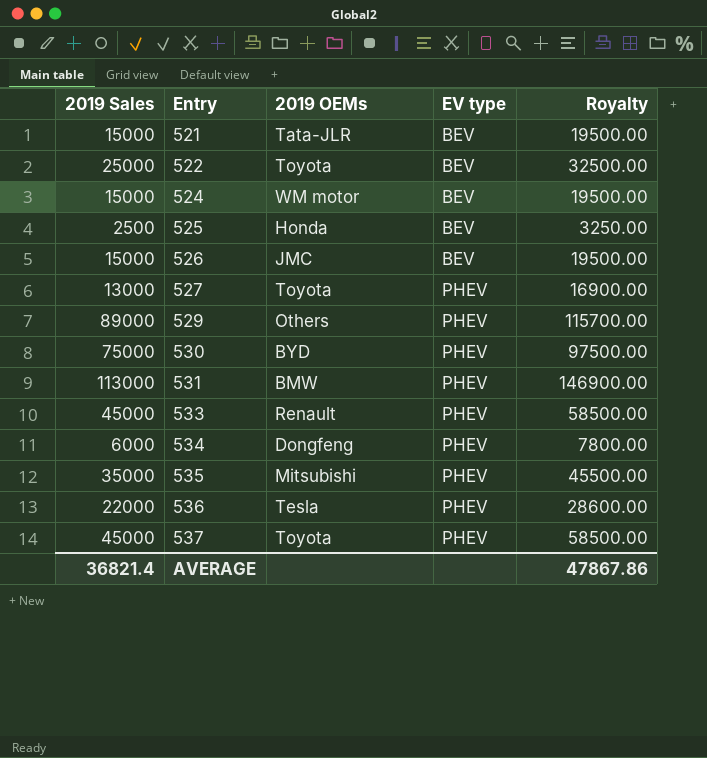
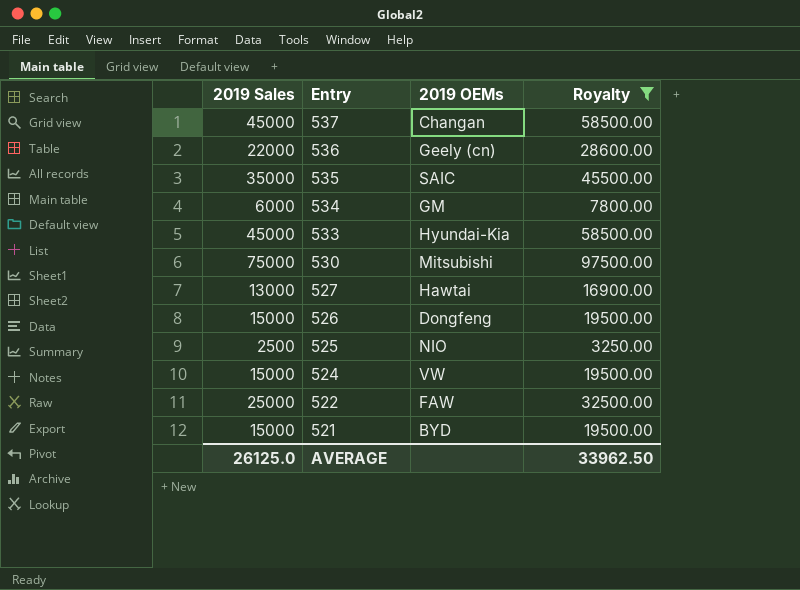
filter: none -> Royalty <= 97500.00
row order: Entry ascending -> Entry descending
column EV type | position: 4 -> none
537 | 2019 OEMs: Toyota -> Changan
536 | 2019 OEMs: Tesla -> Geely (cn)
535 | 2019 OEMs: Mitsubishi -> SAIC
534 | 2019 OEMs: Dongfeng -> GM
533 | 2019 OEMs: Renault -> Hyundai-Kia
530 | 2019 OEMs: BYD -> Mitsubishi
527 | 2019 OEMs: Toyota -> Hawtai
526 | 2019 OEMs: JMC -> Dongfeng
525 | 2019 OEMs: Honda -> NIO
524 | 2019 OEMs: WM motor -> VW
522 | 2019 OEMs: Toyota -> FAW
521 | 2019 OEMs: Tata-JLR -> BYD
AVERAGE | 2019 Sales: 36821.4 -> 26125.0
AVERAGE | Royalty: 47867.86 -> 33962.50

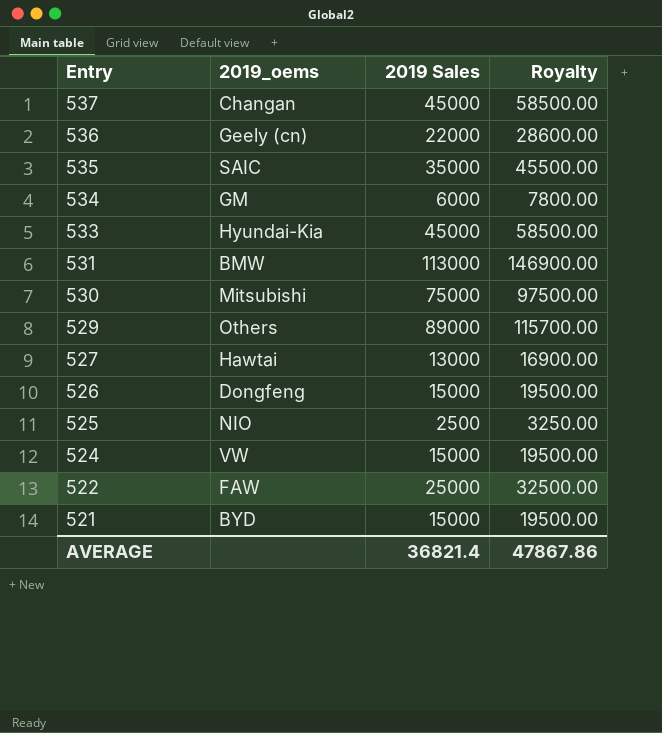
filter: Royalty <= 97500.00 -> none
column name: 2019 OEMs -> 2019_oems
column 2019 Sales | position: 1 -> 3
AVERAGE | 2019 Sales: 26125.0 -> 36821.4
AVERAGE | Royalty: 33962.50 -> 47867.86

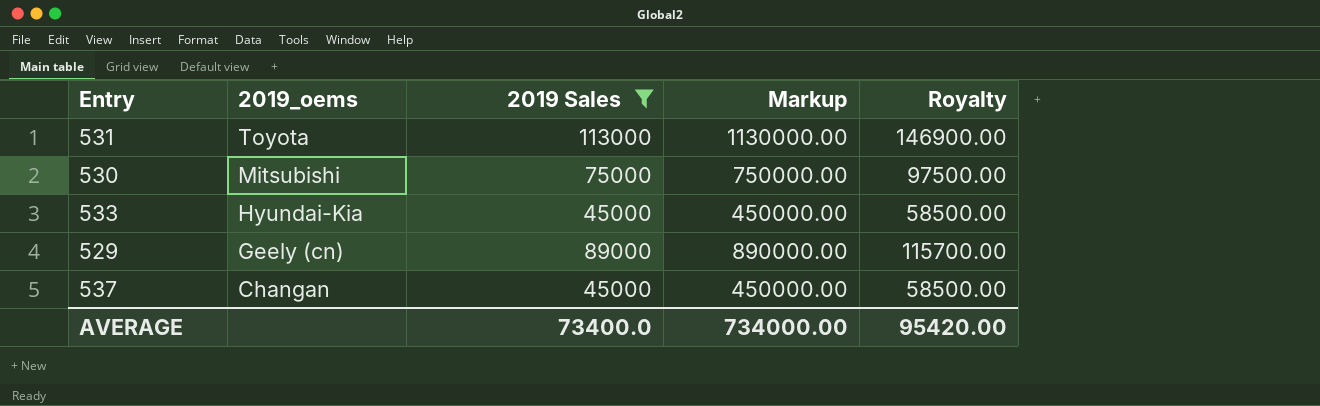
filter: none -> 2019 Sales >= 45000
row order: Entry descending -> 2019_oems descending
column Markup | formula: none -> [2019 Sales] * 10
531 | 2019_oems: BMW -> Toyota
529 | 2019_oems: Others -> Geely (cn)
AVERAGE | 2019 Sales: 36821.4 -> 73400.0
AVERAGE | Royalty: 47867.86 -> 95420.00

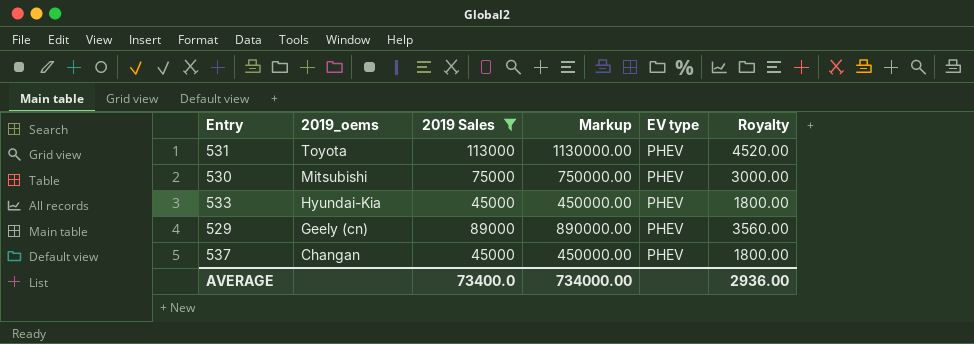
column EV type | position: none -> 5
column Royalty | formula: [2019 Sales] * 1.3 -> [2019 Sales] * 0.04
AVERAGE | Royalty: 95420.00 -> 2936.00

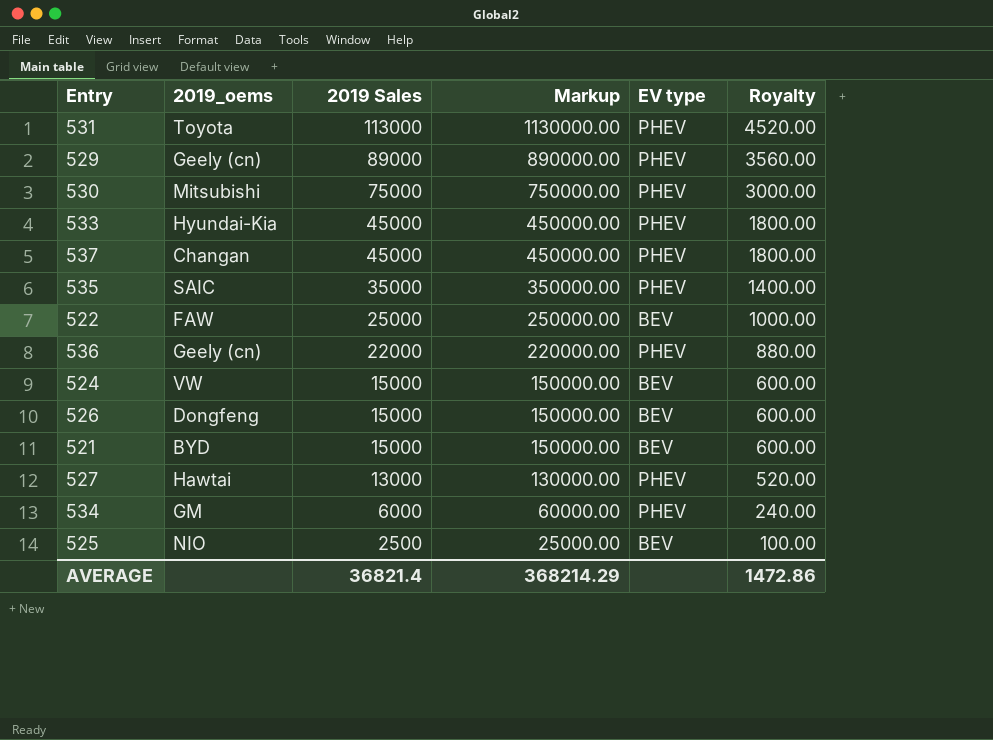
filter: 2019 Sales >= 45000 -> none
row order: 2019_oems descending -> 2019 Sales descending
AVERAGE | 2019 Sales: 73400.0 -> 36821.4
AVERAGE | Markup: 734000.00 -> 368214.29
AVERAGE | Royalty: 2936.00 -> 1472.86

